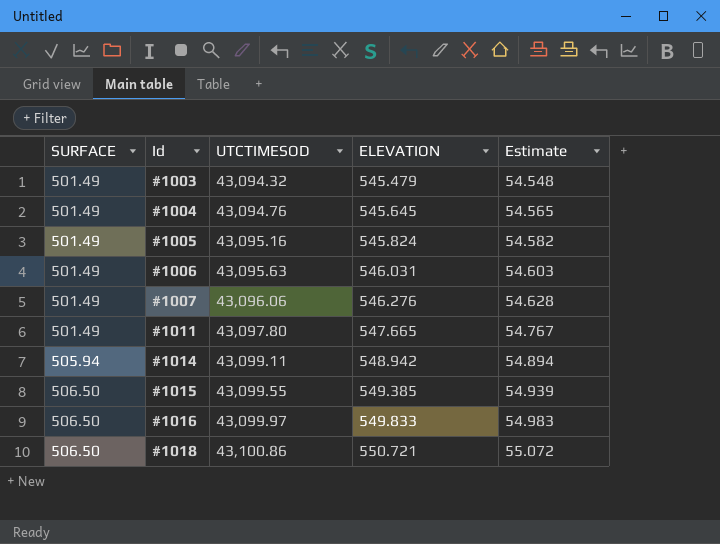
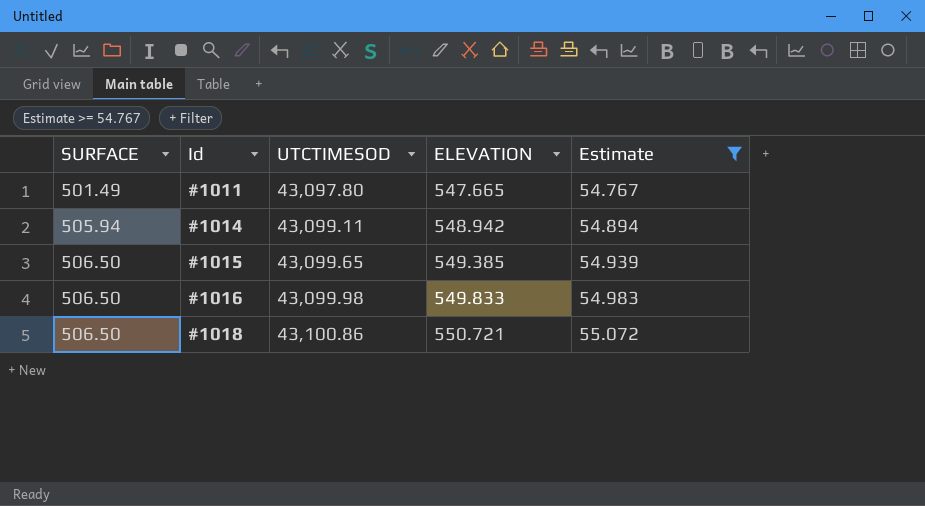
filter: none -> Estimate >= 54.767
#1015 | UTCTIMESOD: 43,099.55 -> 43,099.65
#1016 | UTCTIMESOD: 43,099.97 -> 43,099.98

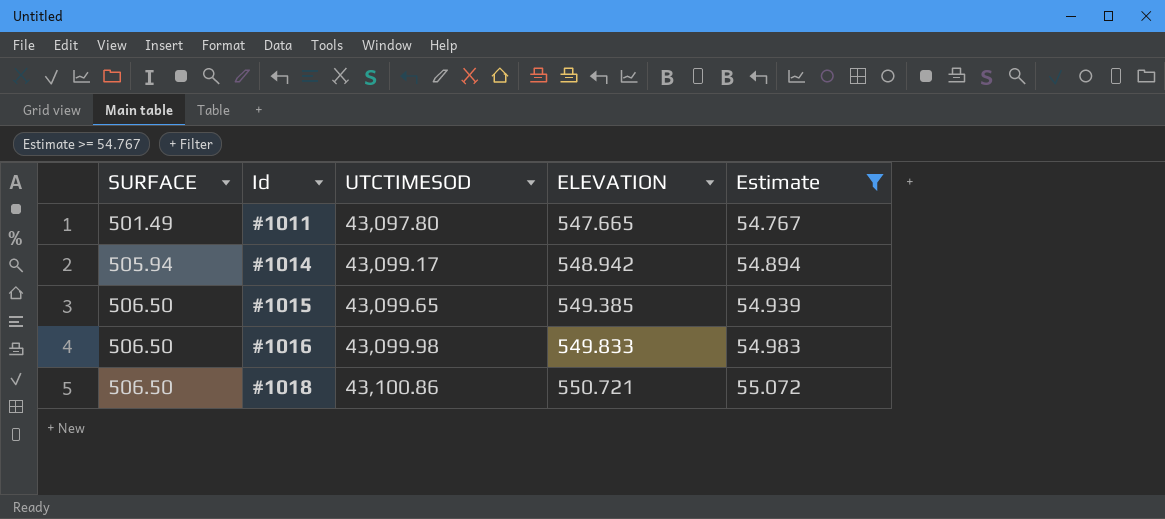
#1014 | UTCTIMESOD: 43,099.11 -> 43,099.17

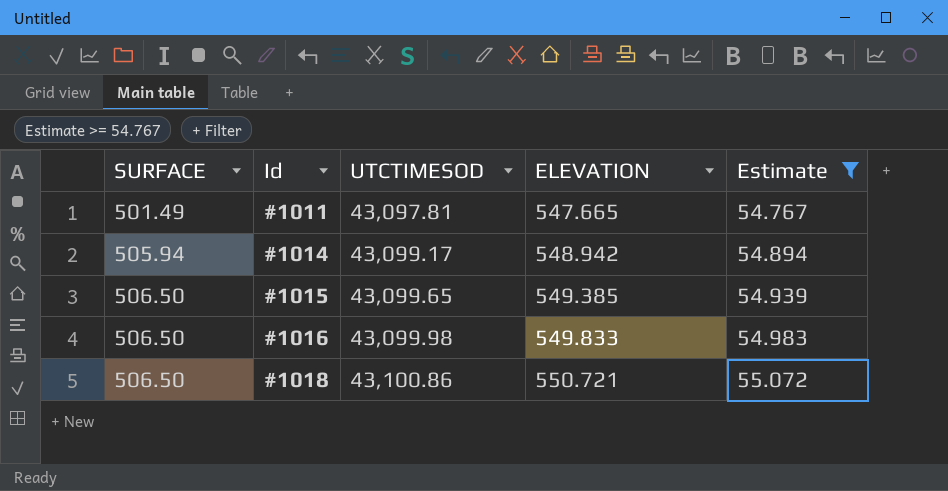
#1011 | UTCTIMESOD: 43,097.80 -> 43,097.81

